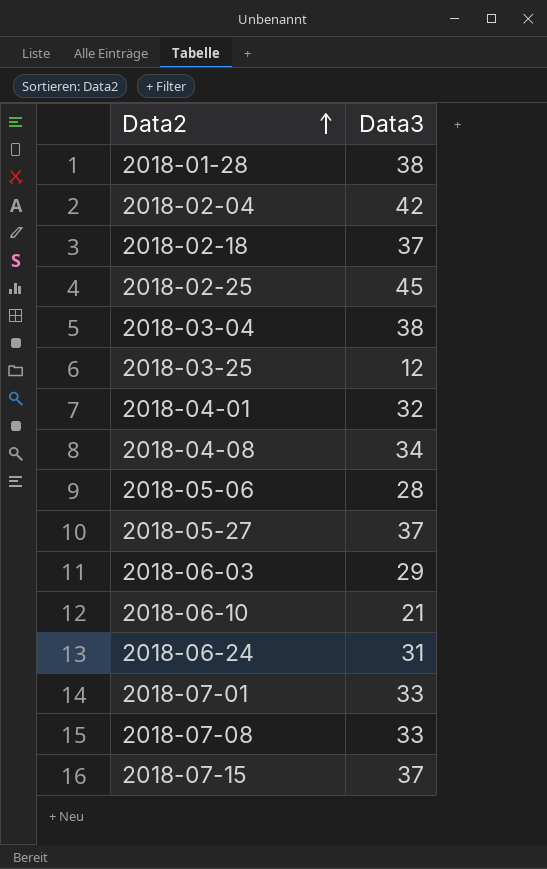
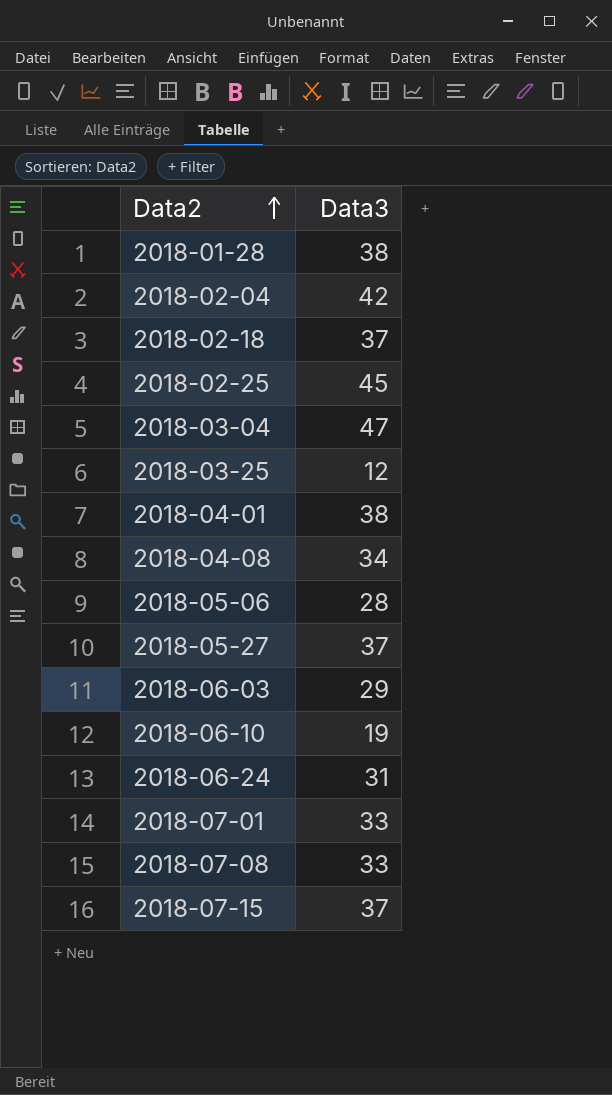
2018-03-04 | Data3: 38 -> 47
2018-04-01 | Data3: 32 -> 38
2018-06-10 | Data3: 21 -> 19

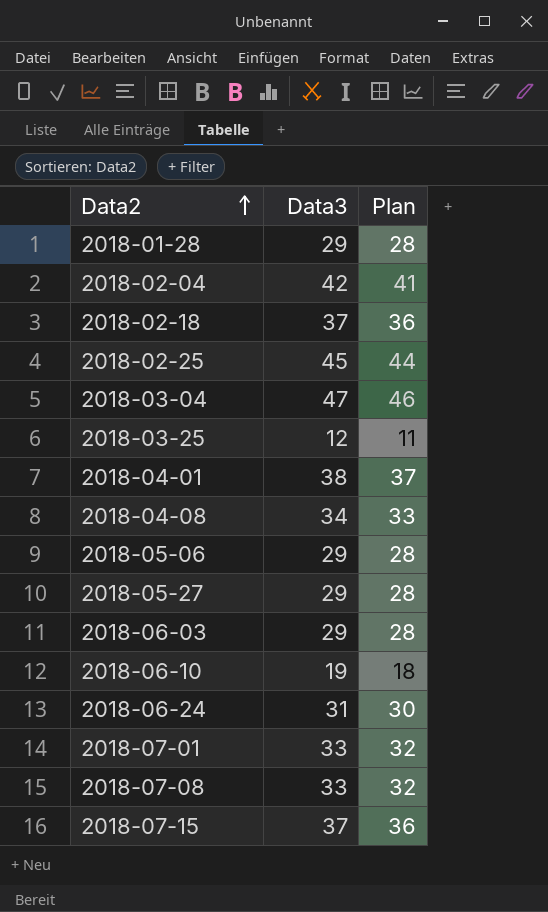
column Plan | formula: none -> [Data3] - 1
2018-01-28 | Data3: 38 -> 29
2018-05-06 | Data3: 28 -> 29
2018-05-27 | Data3: 37 -> 29

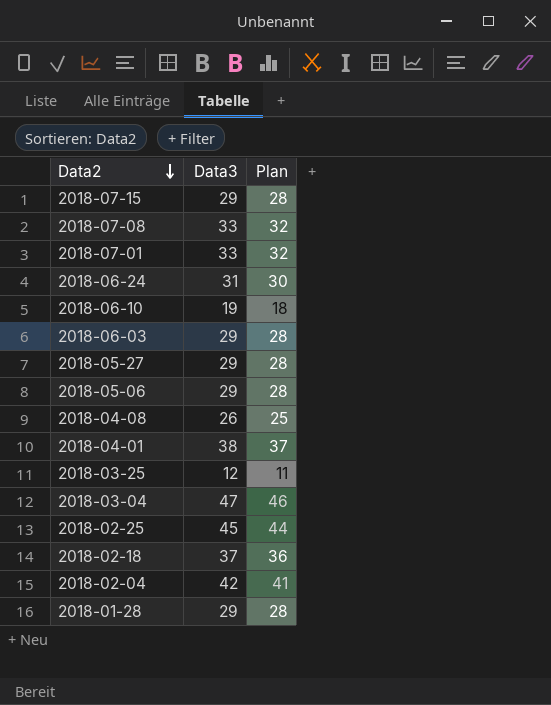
row order: Data2 ascending -> Data2 descending
2018-07-15 | Data3: 37 -> 29
2018-07-15 | Plan: 36 -> 28
2018-04-08 | Data3: 34 -> 26
2018-04-08 | Plan: 33 -> 25

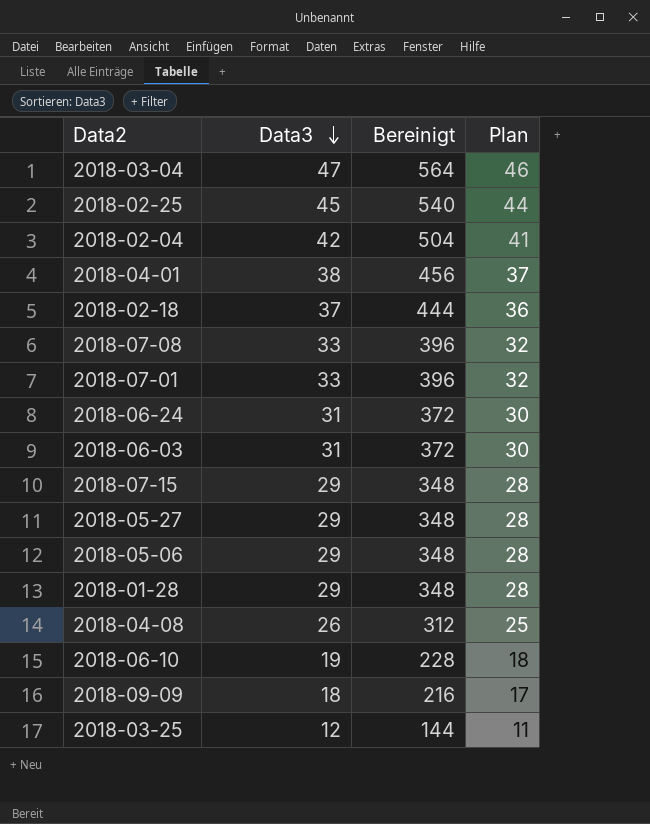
row order: Data2 descending -> Data3 descending
column Bereinigt | formula: none -> [Data3] * 12
2018-06-03 | Data3: 29 -> 31
2018-06-03 | Plan: 28 -> 30
row 2018-09-09: none -> 18 | 216 | 17

